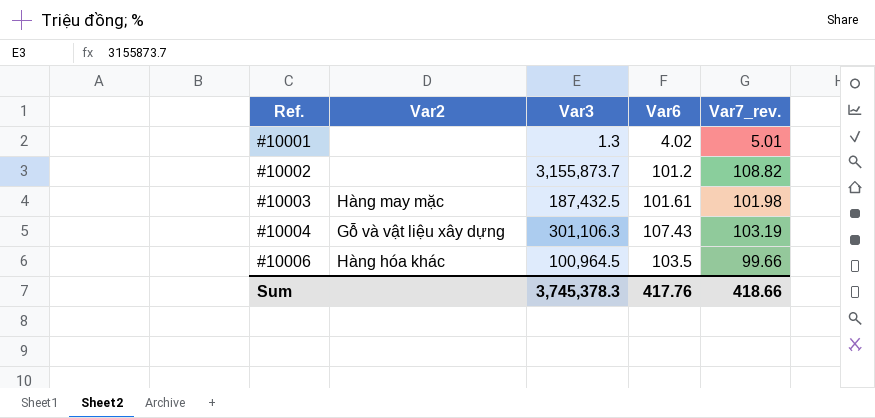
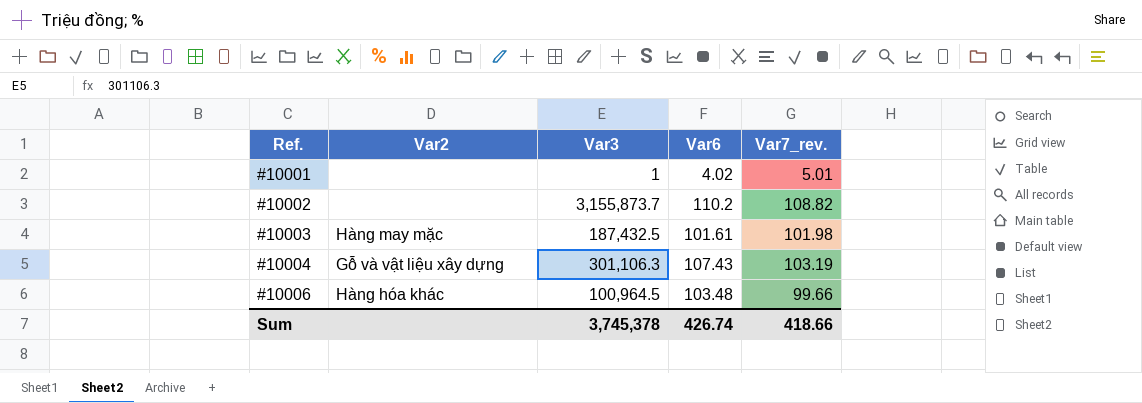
#10001 | Var3: 1.3 -> 1
#10002 | Var6: 101.2 -> 110.2
#10006 | Var6: 103.5 -> 103.48
Sum | Var3: 3,745,378.3 -> 3,745,378
Sum | Var6: 417.76 -> 426.74

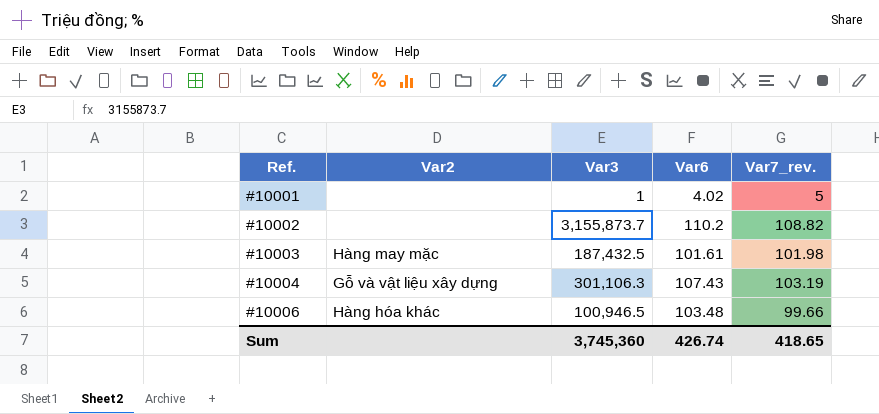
#10001 | Var7_rev.: 5.01 -> 5
#10006 | Var3: 100,964.5 -> 100,946.5
Sum | Var3: 3,745,378 -> 3,745,360
Sum | Var7_rev.: 418.66 -> 418.65

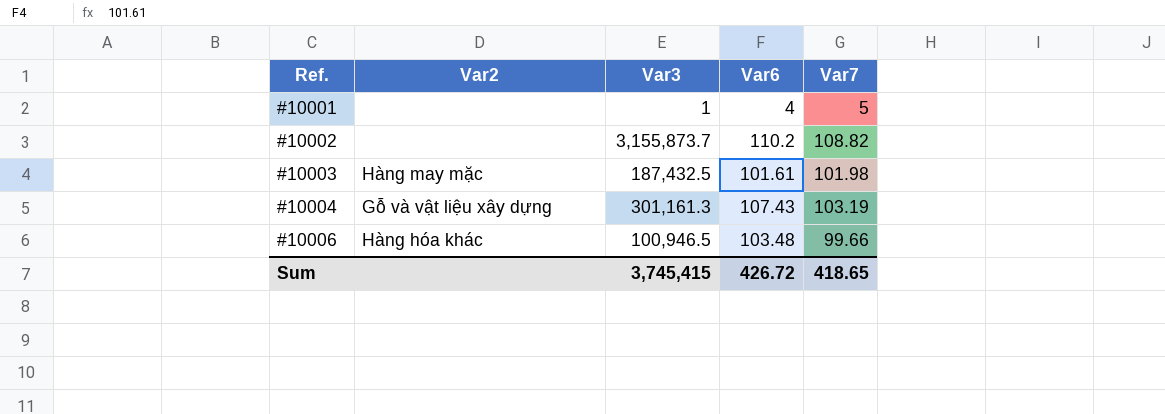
column name: Var7_rev. -> Var7
#10001 | Var6: 4.02 -> 4
#10004 | Var3: 301,106.3 -> 301,161.3
Sum | Var3: 3,745,360 -> 3,745,415
Sum | Var6: 426.74 -> 426.72

